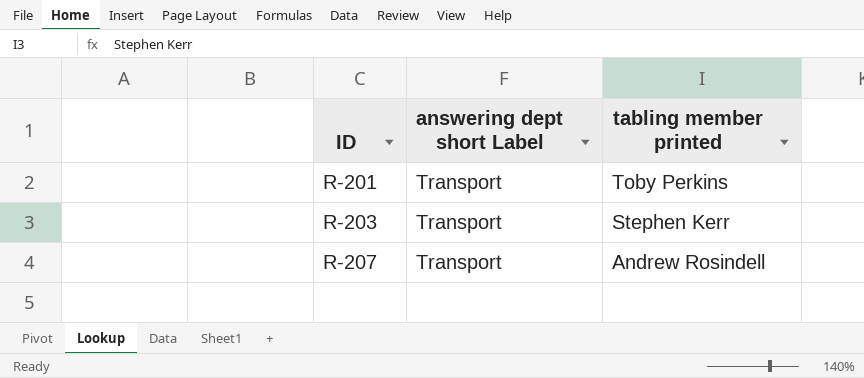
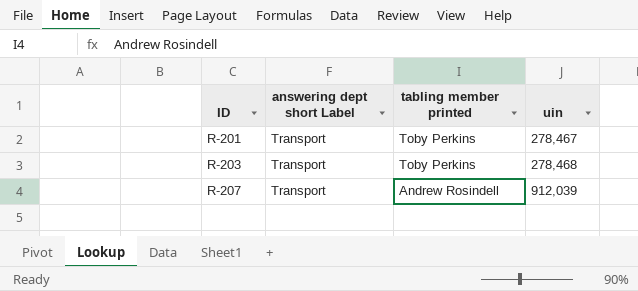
column uin | position: none -> 4
R-203 | tabling member printed: Stephen Kerr -> Toby Perkins

